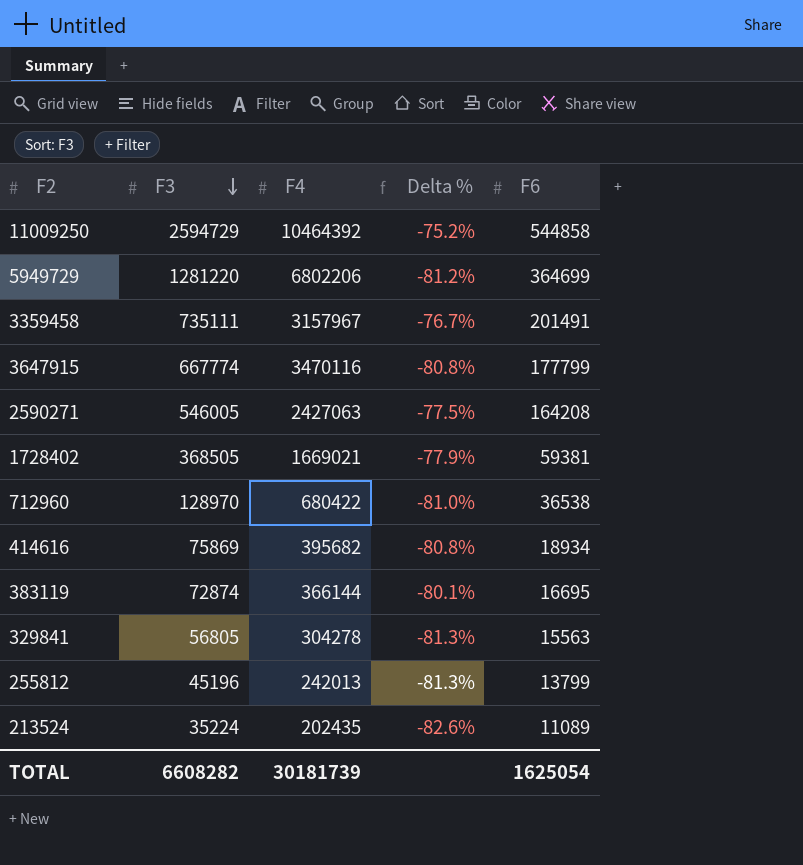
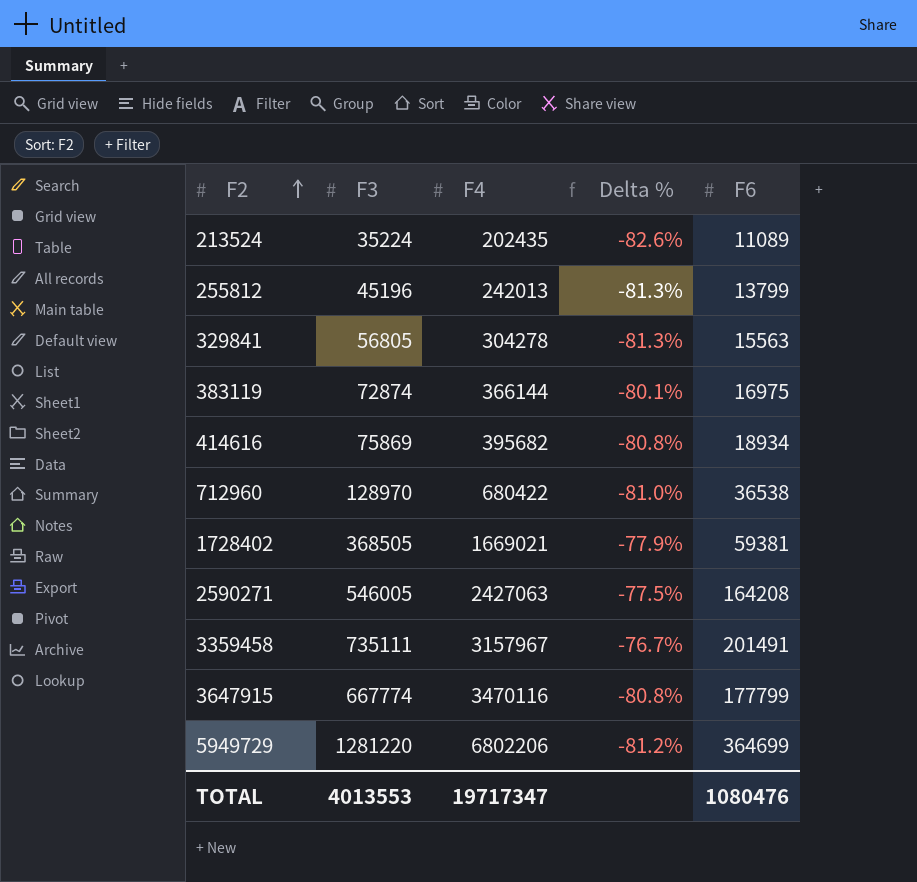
row order: F3 descending -> F2 ascending
row 11009250: 2594729 | 10464392 | -75.2% | 544858 -> none
383119 | F6: 16695 -> 16975
TOTAL | F3: 6608282 -> 4013553
TOTAL | F4: 30181739 -> 19717347
TOTAL | F6: 1625054 -> 1080476

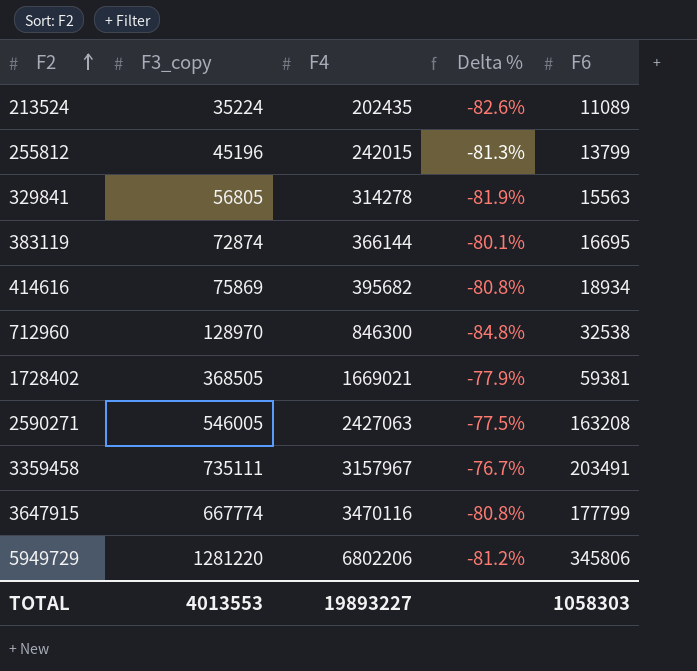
column name: F3 -> F3_copy
255812 | F4: 242013 -> 242015
329841 | F4: 304278 -> 314278
329841 | Delta %: -81.3% -> -81.9%
383119 | F6: 16975 -> 16695
712960 | F4: 680422 -> 846300
712960 | Delta %: -81.0% -> -84.8%
712960 | F6: 36538 -> 32538
2590271 | F6: 164208 -> 163208
3359458 | F6: 201491 -> 203491
5949729 | F6: 364699 -> 345806
TOTAL | F4: 19717347 -> 19893227
TOTAL | F6: 1080476 -> 1058303

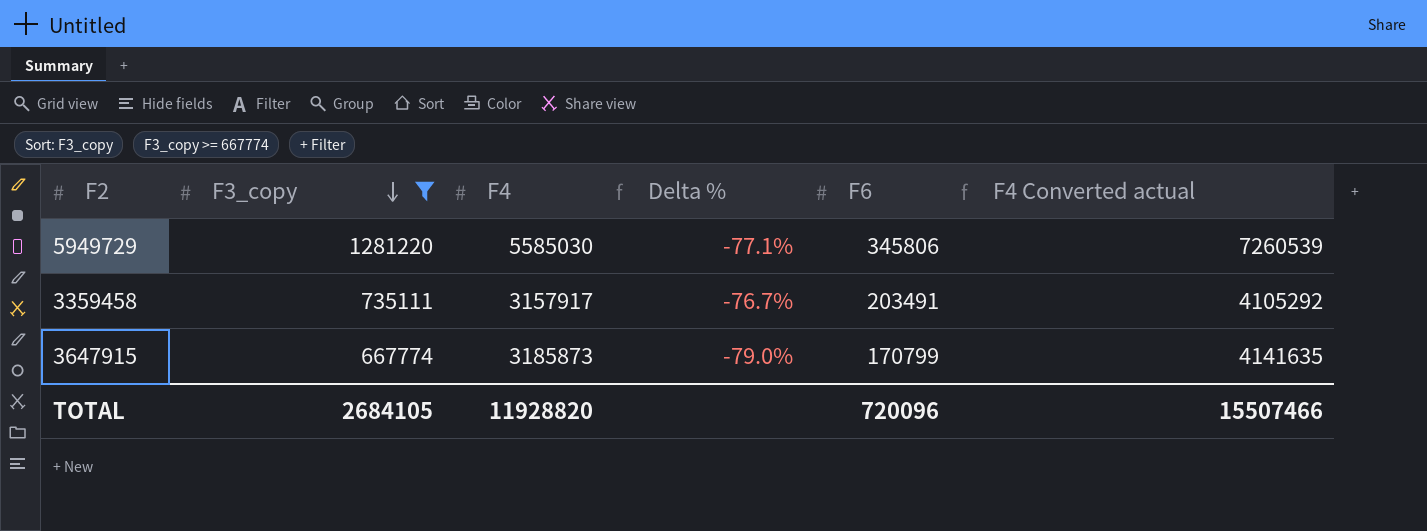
filter: none -> F3_copy >= 667774
row order: F2 ascending -> F3_copy descending
column F4 Converted actual | formula: none -> [F4] * 1.3
5949729 | F4: 6802206 -> 5585030
5949729 | Delta %: -81.2% -> -77.1%
3359458 | F4: 3157967 -> 3157917
3647915 | F4: 3470116 -> 3185873
3647915 | Delta %: -80.8% -> -79.0%
3647915 | F6: 177799 -> 170799
TOTAL | F3_copy: 4013553 -> 2684105
TOTAL | F4: 19893227 -> 11928820
TOTAL | F6: 1058303 -> 720096

